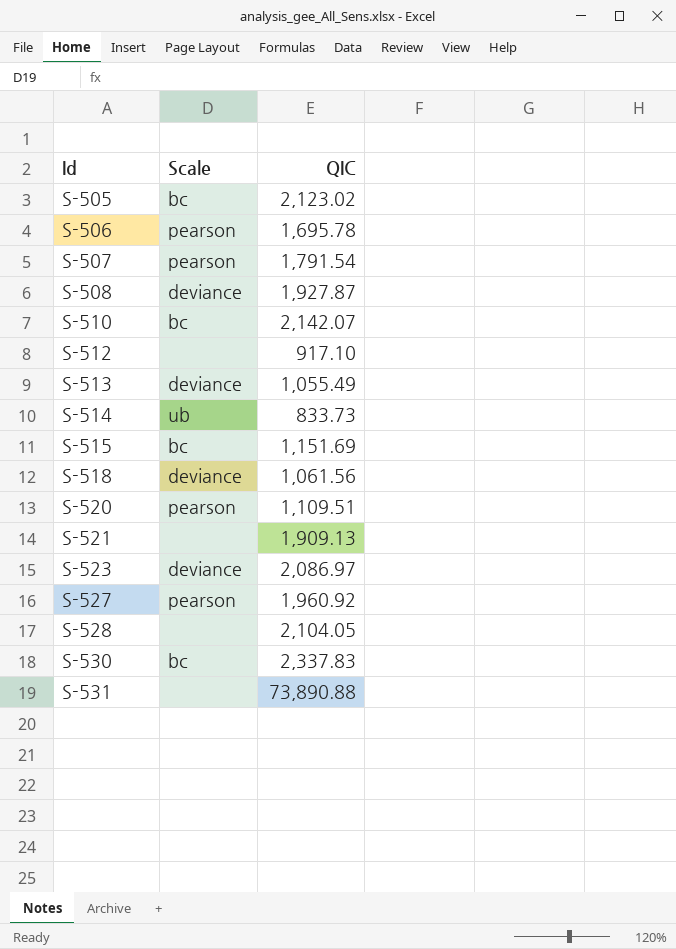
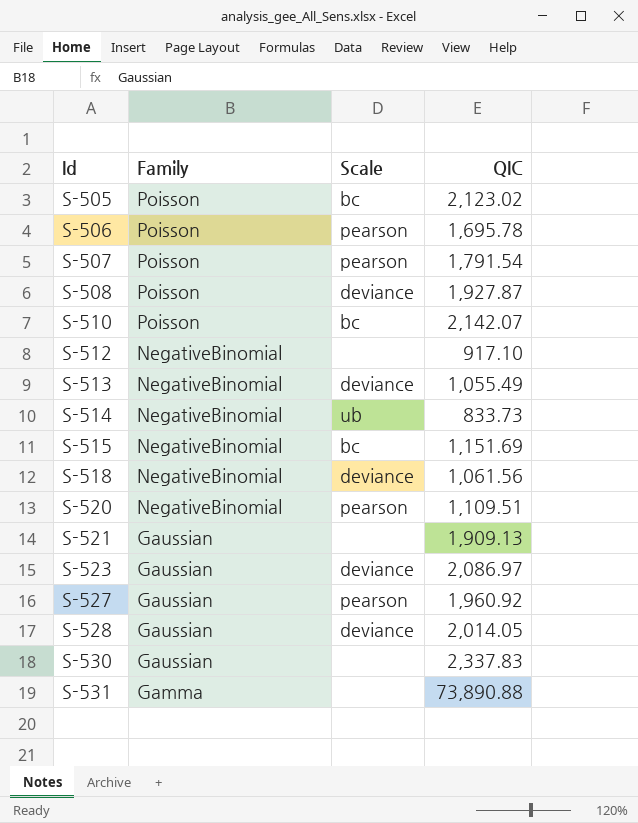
column Family | position: none -> 2
S-528 | Scale: none -> deviance
S-528 | QIC: 2,104.05 -> 2,014.05
S-530 | Scale: bc -> none

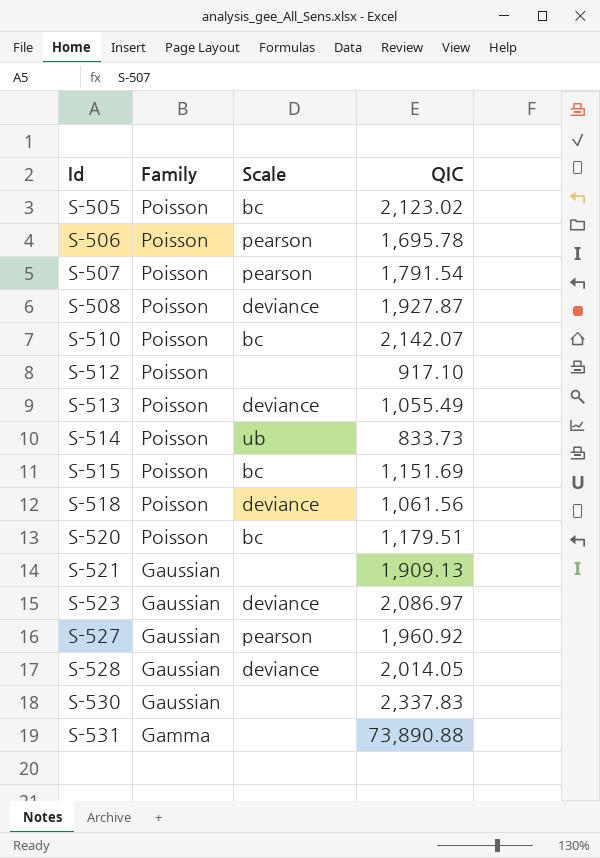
S-512 | Family: NegativeBinomial -> Poisson
S-513 | Family: NegativeBinomial -> Poisson
S-514 | Family: NegativeBinomial -> Poisson
S-515 | Family: NegativeBinomial -> Poisson
S-518 | Family: NegativeBinomial -> Poisson
S-520 | Family: NegativeBinomial -> Poisson
S-520 | Scale: pearson -> bc
S-520 | QIC: 1,109.51 -> 1,179.51

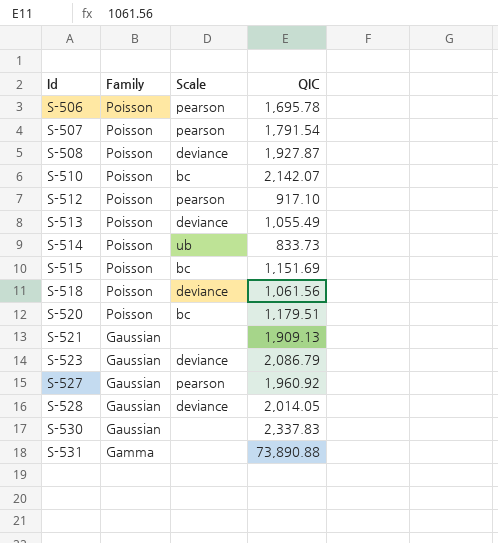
row S-505: Poisson | bc | 2,123.02 -> none
S-512 | Scale: none -> pearson
S-523 | QIC: 2,086.97 -> 2,086.79

